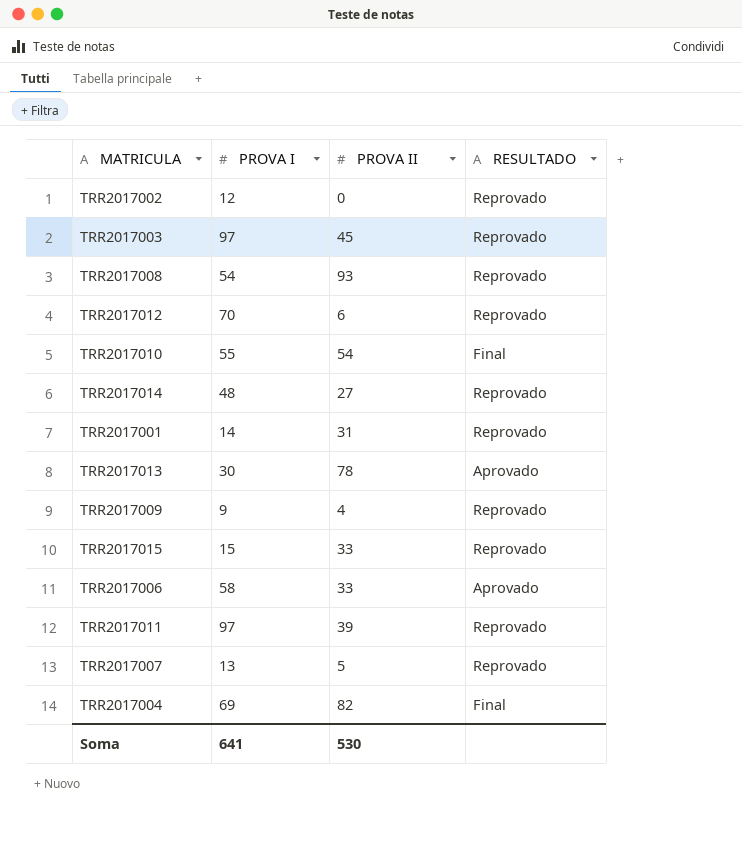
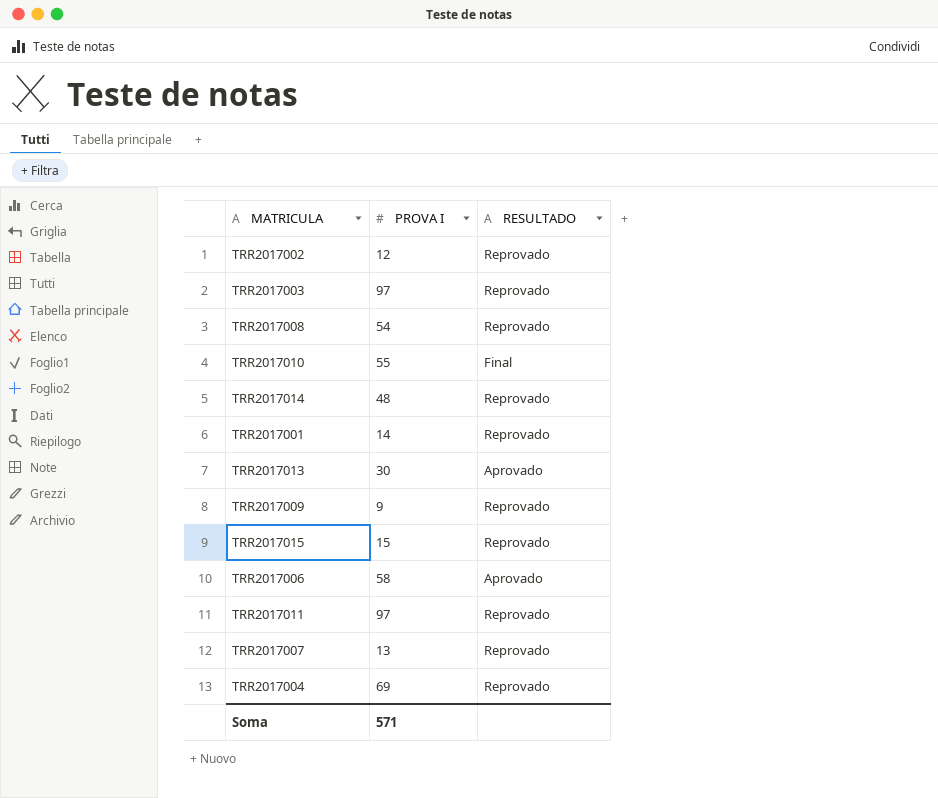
column PROVA II | position: 3 -> none
row TRR2017012: 70 | 6 | Reprovado -> none
TRR2017004 | RESULTADO: Final -> Reprovado
Soma | PROVA I: 641 -> 571

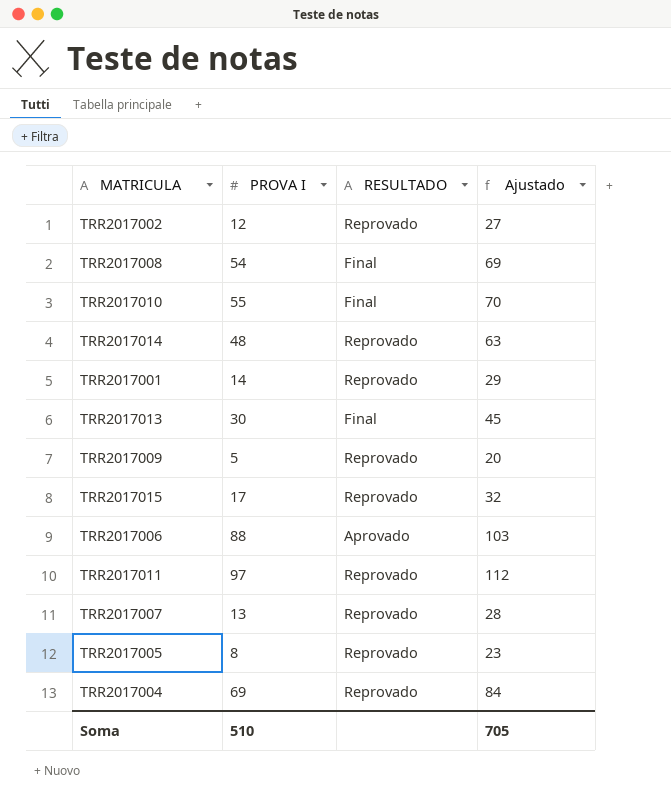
column Ajustado | formula: none -> [PROVA I] + 15
row TRR2017003: 97 | Reprovado -> none
TRR2017008 | RESULTADO: Reprovado -> Final
TRR2017013 | RESULTADO: Aprovado -> Final
TRR2017009 | PROVA I: 9 -> 5
TRR2017015 | PROVA I: 15 -> 17
TRR2017006 | PROVA I: 58 -> 88
row TRR2017005: none -> 8 | Reprovado | 23
Soma | PROVA I: 571 -> 510

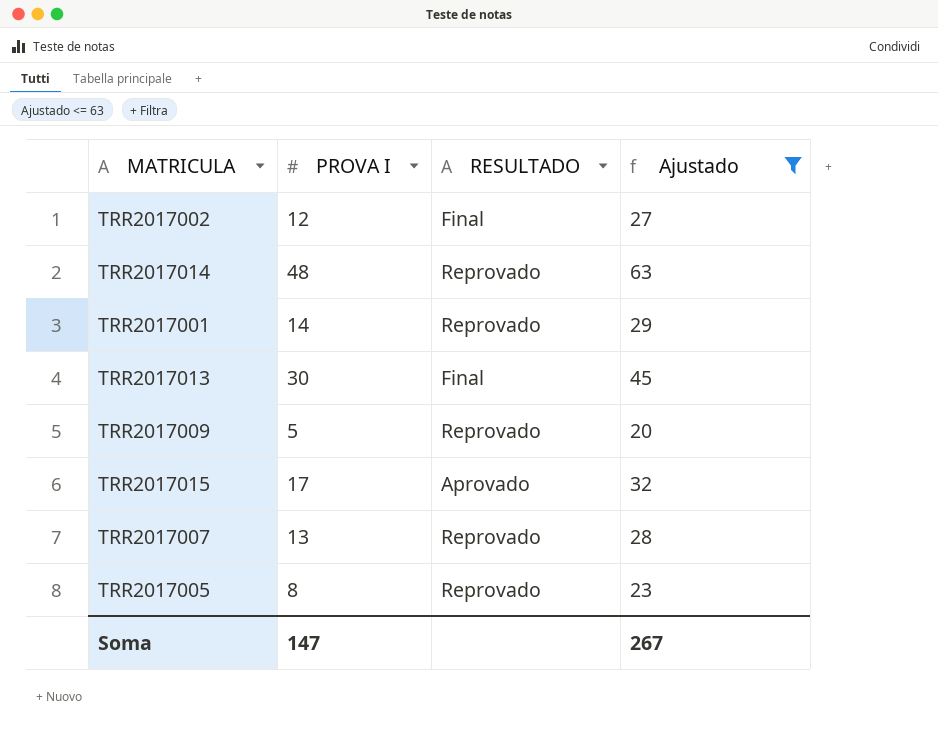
filter: none -> Ajustado <= 63
TRR2017002 | RESULTADO: Reprovado -> Final
TRR2017015 | RESULTADO: Reprovado -> Aprovado
Soma | PROVA I: 510 -> 147
Soma | Ajustado: 705 -> 267

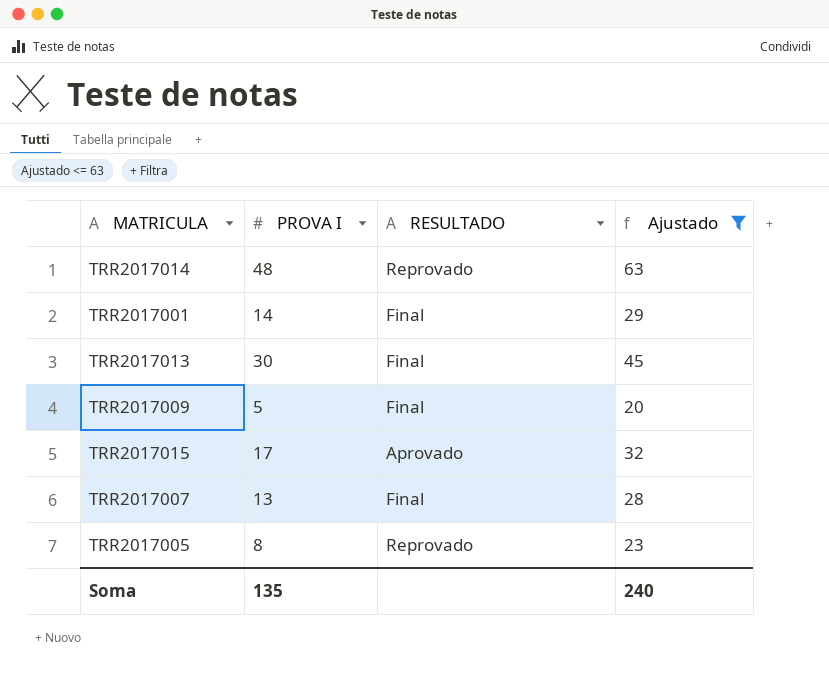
row TRR2017002: 12 | Final | 27 -> none
TRR2017001 | RESULTADO: Reprovado -> Final
TRR2017009 | RESULTADO: Reprovado -> Final
TRR2017007 | RESULTADO: Reprovado -> Final
Soma | PROVA I: 147 -> 135
Soma | Ajustado: 267 -> 240

